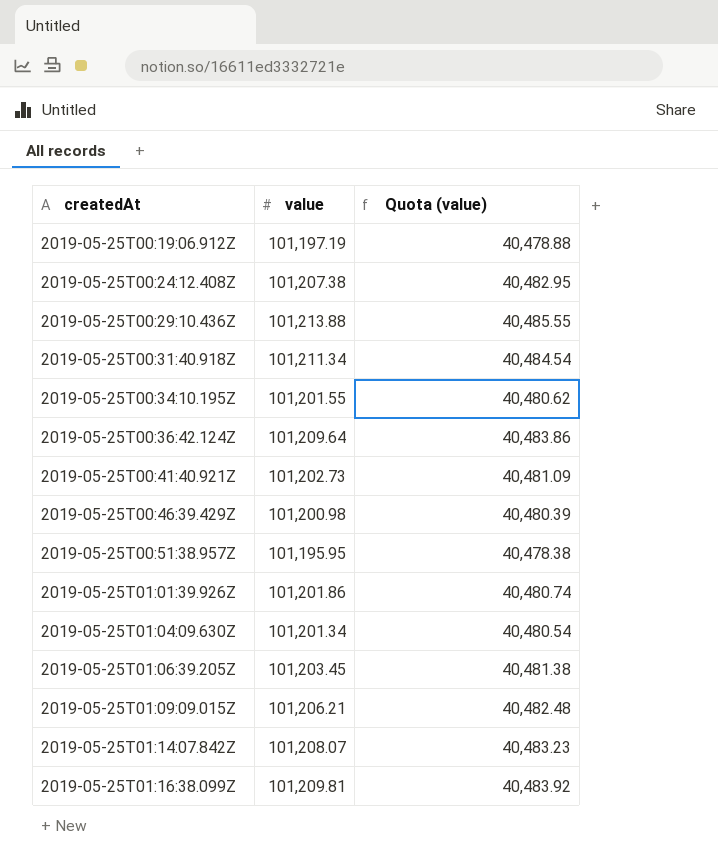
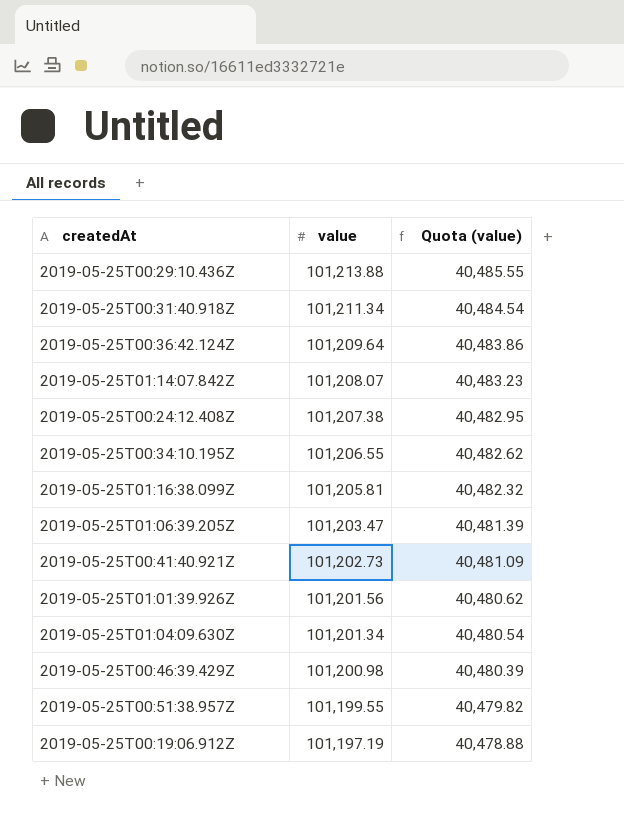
row order: createdAt ascending -> value descending
row 2019-05-25T01:09:09.015Z: 101,206.21 | 40,482.48 -> none
2019-05-25T00:34:10.195Z | value: 101,201.55 -> 101,206.55
2019-05-25T00:34:10.195Z | Quota (value): 40,480.62 -> 40,482.62
2019-05-25T01:16:38.099Z | value: 101,209.81 -> 101,205.81
2019-05-25T01:16:38.099Z | Quota (value): 40,483.92 -> 40,482.32
2019-05-25T01:06:39.205Z | value: 101,203.45 -> 101,203.47
2019-05-25T01:06:39.205Z | Quota (value): 40,481.38 -> 40,481.39
2019-05-25T01:01:39.926Z | value: 101,201.86 -> 101,201.56
2019-05-25T01:01:39.926Z | Quota (value): 40,480.74 -> 40,480.62
2019-05-25T00:51:38.957Z | value: 101,195.95 -> 101,199.55
2019-05-25T00:51:38.957Z | Quota (value): 40,478.38 -> 40,479.82

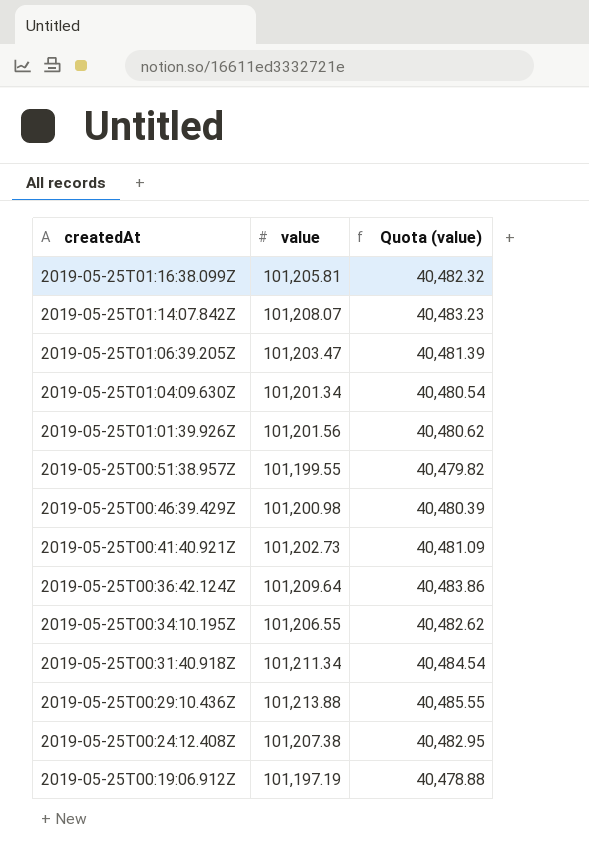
row order: value descending -> createdAt descending

